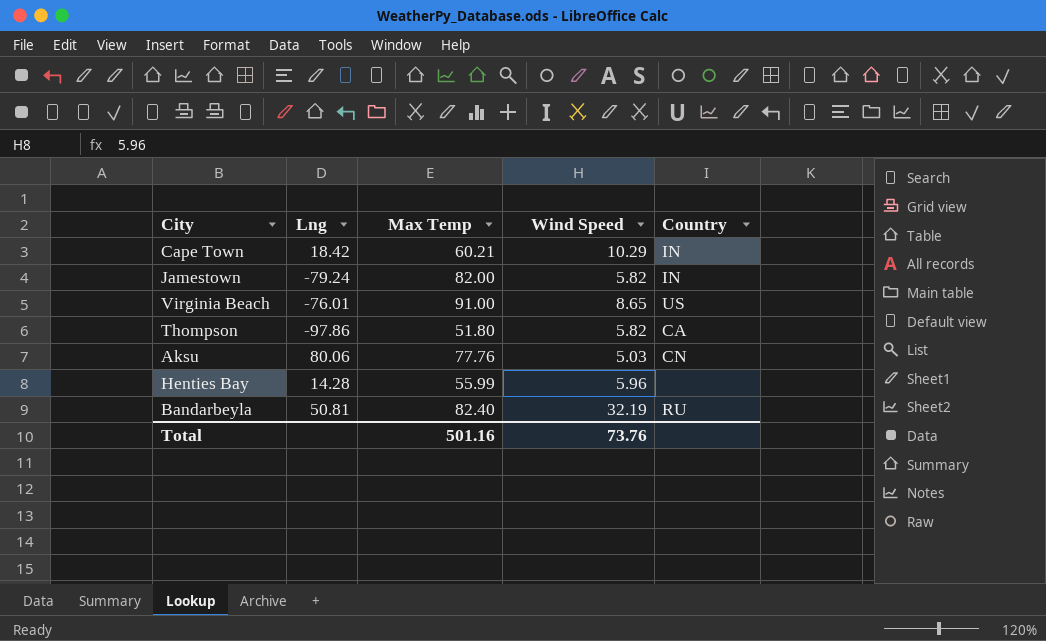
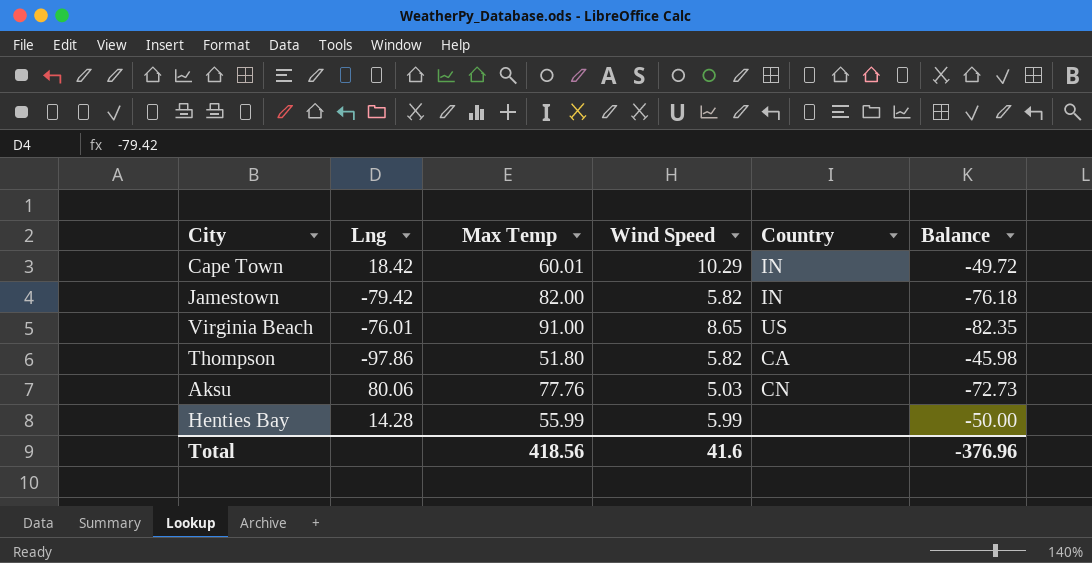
column Balance | formula: none -> [Wind Speed] - [Max Temp]
row Bandarbeyla: 50.81 | 82.40 | 32.19 | RU -> none
Cape Town | Max Temp: 60.21 -> 60.01
Jamestown | Lng: -79.24 -> -79.42
Henties Bay | Wind Speed: 5.96 -> 5.99
Total | Max Temp: 501.16 -> 418.56
Total | Wind Speed: 73.76 -> 41.6

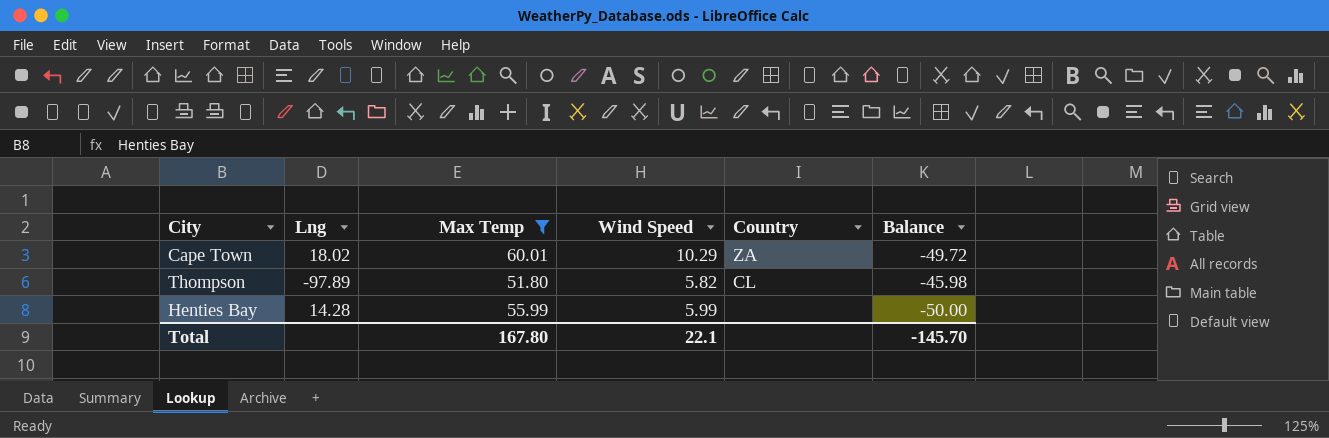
filter: none -> Max Temp <= 60.01
Cape Town | Lng: 18.42 -> 18.02
Cape Town | Country: IN -> ZA
Thompson | Lng: -97.86 -> -97.89
Thompson | Country: CA -> CL
Total | Max Temp: 418.56 -> 167.80
Total | Wind Speed: 41.6 -> 22.1
Total | Balance: -376.96 -> -145.70

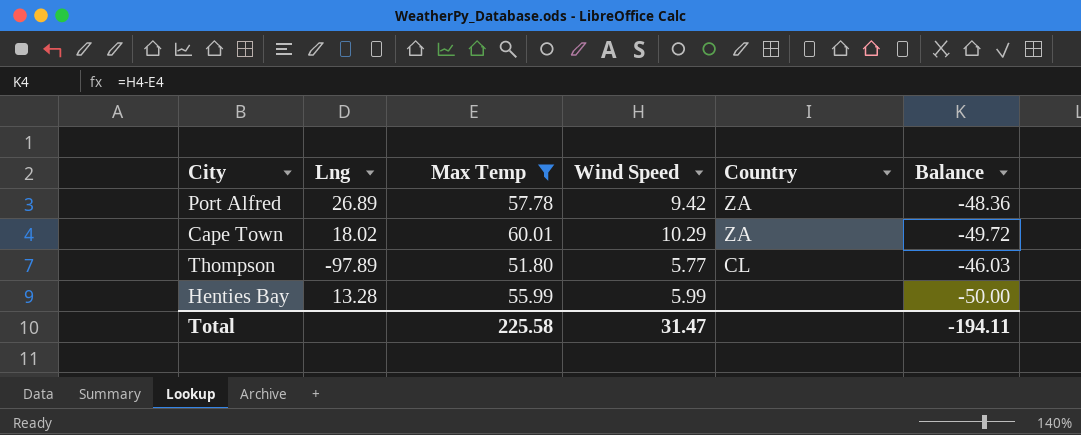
row Port Alfred: none -> 26.89 | 57.78 | 9.42 | ZA | -48.36
Thompson | Wind Speed: 5.82 -> 5.77
Thompson | Balance: -45.98 -> -46.03
Henties Bay | Lng: 14.28 -> 13.28
Total | Max Temp: 167.80 -> 225.58
Total | Wind Speed: 22.1 -> 31.47
Total | Balance: -145.70 -> -194.11

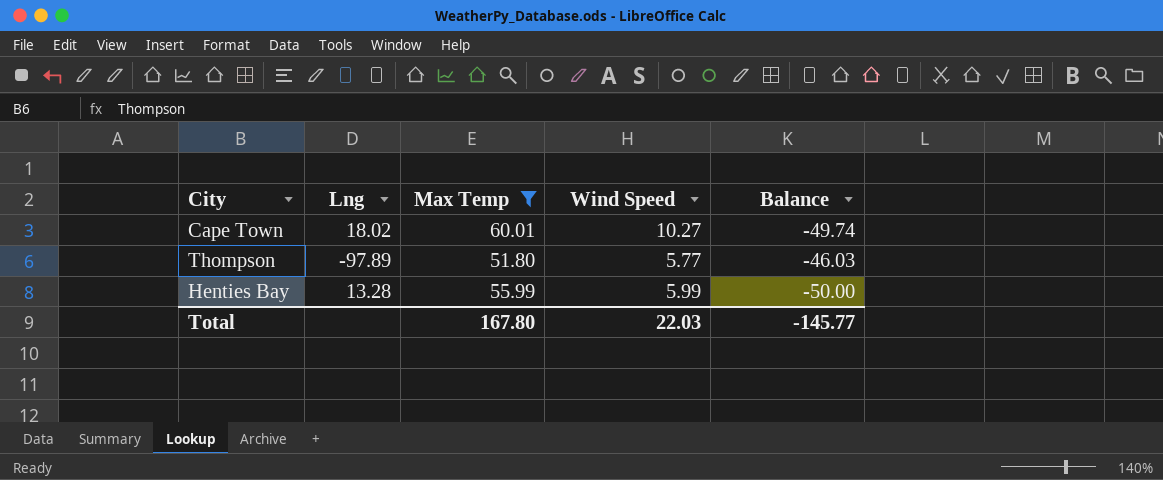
column Country | position: 5 -> none
row Port Alfred: 26.89 | 57.78 | 9.42 | ZA | -48.36 -> none
Cape Town | Wind Speed: 10.29 -> 10.27
Cape Town | Balance: -49.72 -> -49.74
Total | Max Temp: 225.58 -> 167.80
Total | Wind Speed: 31.47 -> 22.03
Total | Balance: -194.11 -> -145.77

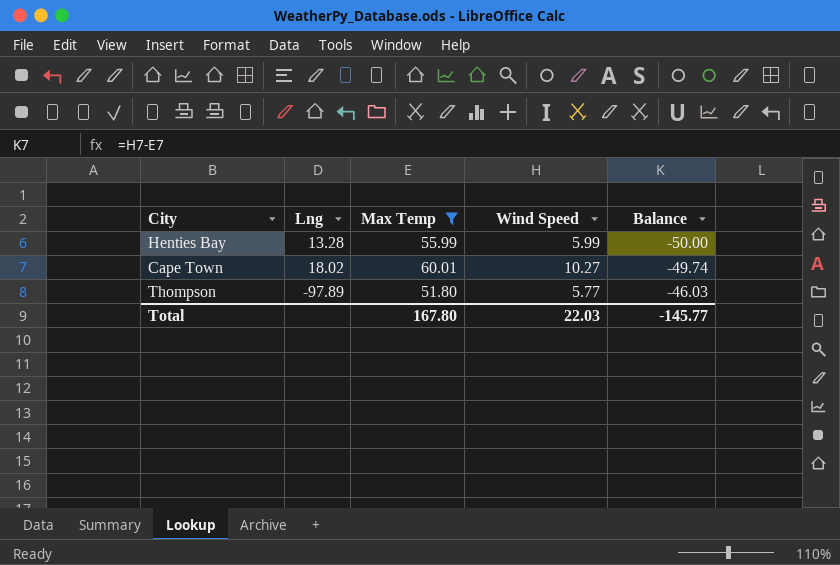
row order: none -> Balance ascending

